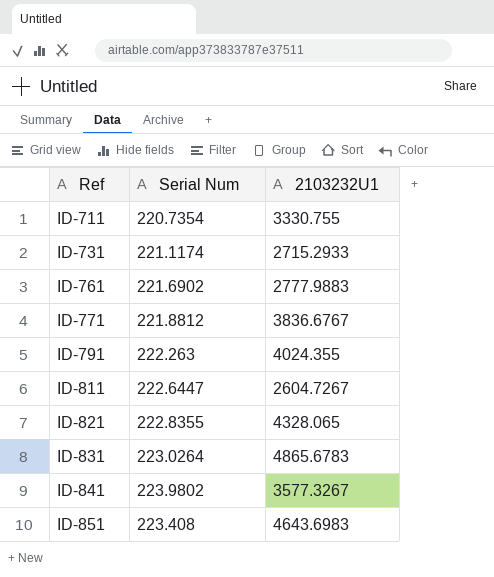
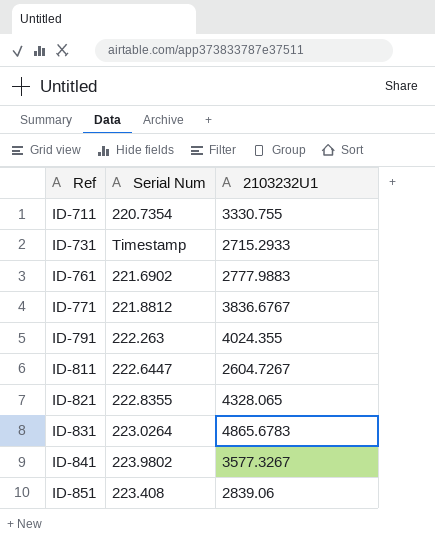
ID-731 | Serial Num: 221.1174 -> Timestamp
ID-851 | 2103232U1: 4643.6983 -> 2839.06

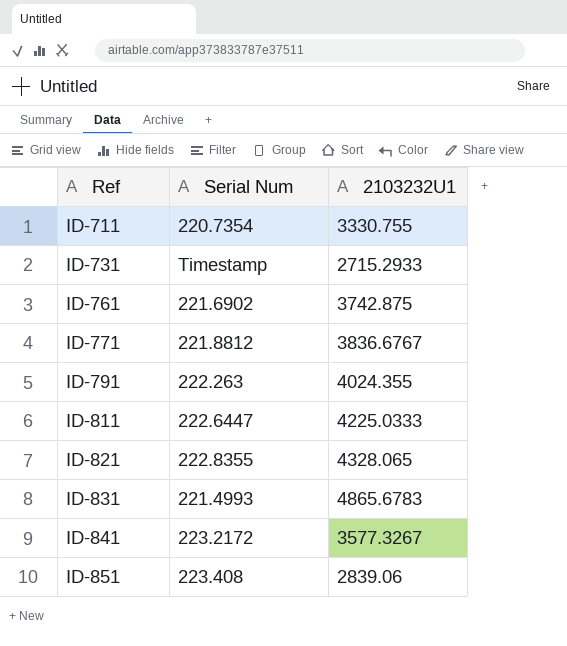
ID-761 | 2103232U1: 2777.9883 -> 3742.875
ID-811 | 2103232U1: 2604.7267 -> 4225.0333
ID-831 | Serial Num: 223.0264 -> 221.4993
ID-841 | Serial Num: 223.9802 -> 223.2172

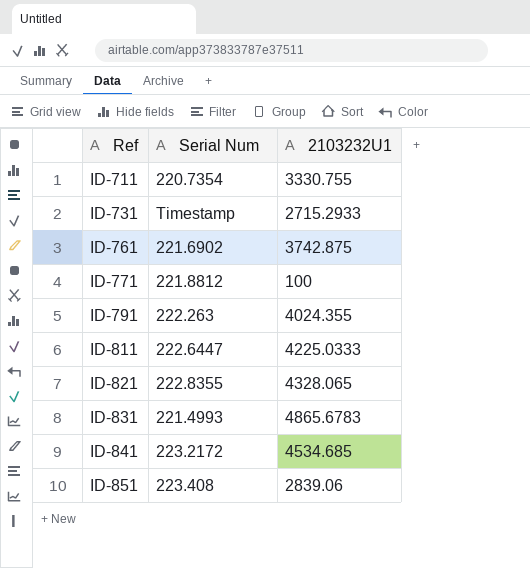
ID-771 | 2103232U1: 3836.6767 -> 100
ID-841 | 2103232U1: 3577.3267 -> 4534.685

